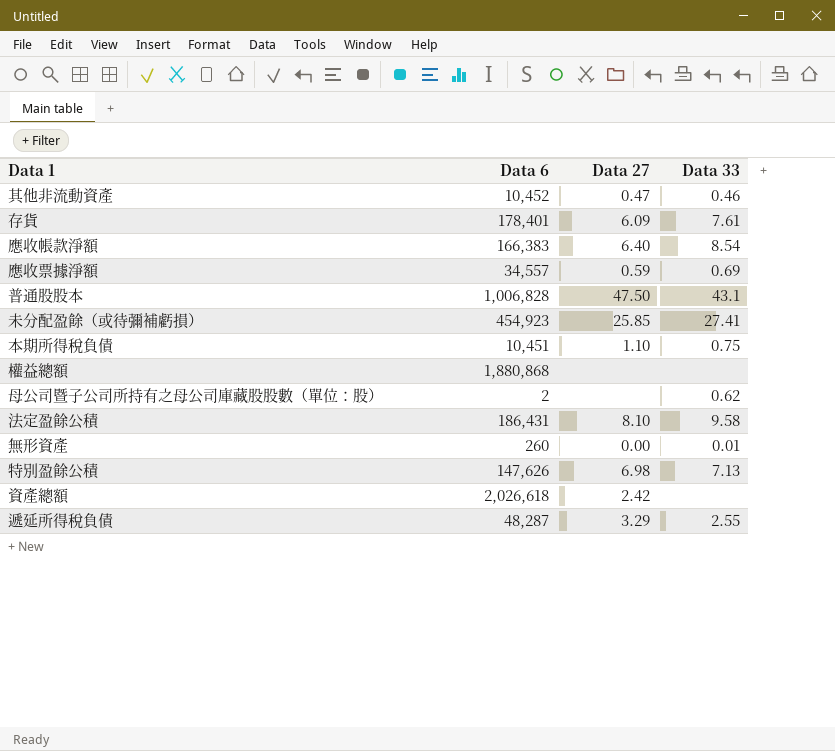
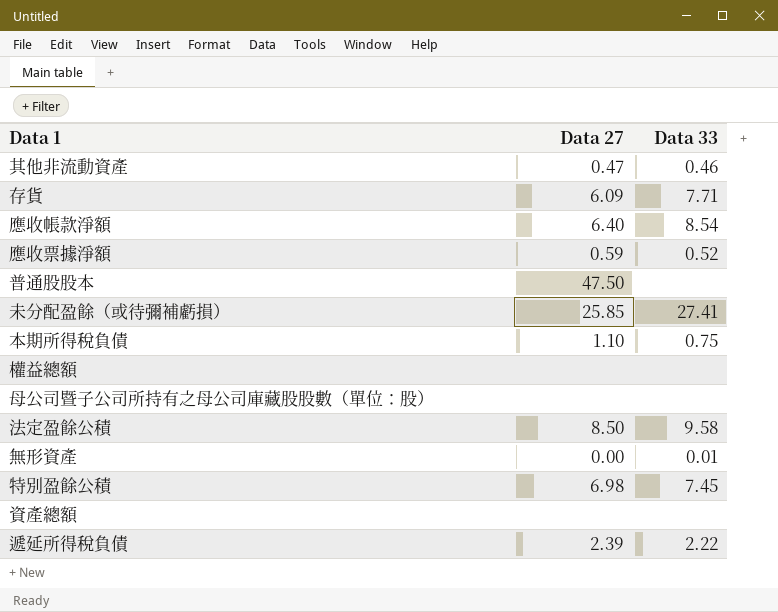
column Data 6 | position: 2 -> none
存貨 | Data 33: 7.61 -> 7.71
應收票據淨額 | Data 33: 0.69 -> 0.52
普通股股本 | Data 33: 43.1 -> none
母公司暨子公司所持有之母公司庫藏股股數（單位：股） | Data 33: 0.62 -> none
法定盈餘公積 | Data 27: 8.10 -> 8.50
特別盈餘公積 | Data 33: 7.13 -> 7.45
資產總額 | Data 27: 2.42 -> none
遞延所得稅負債 | Data 27: 3.29 -> 2.39
遞延所得稅負債 | Data 33: 2.55 -> 2.22

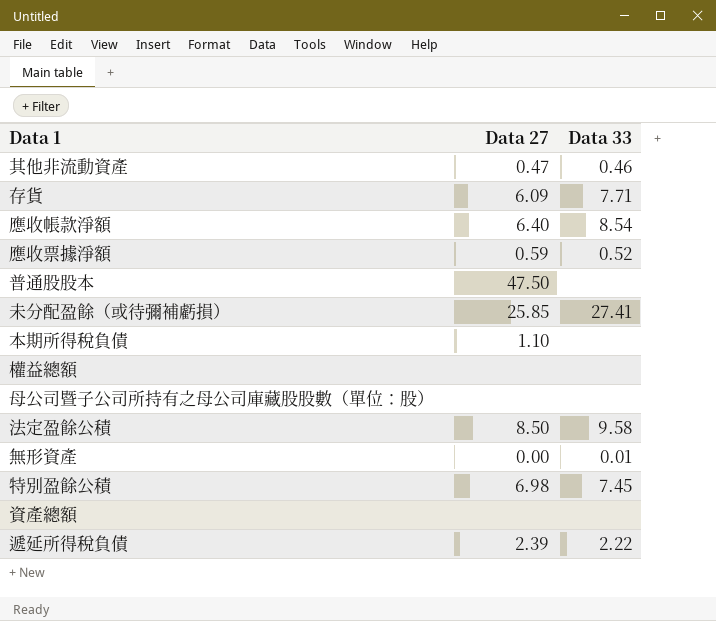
本期所得稅負債 | Data 33: 0.75 -> none

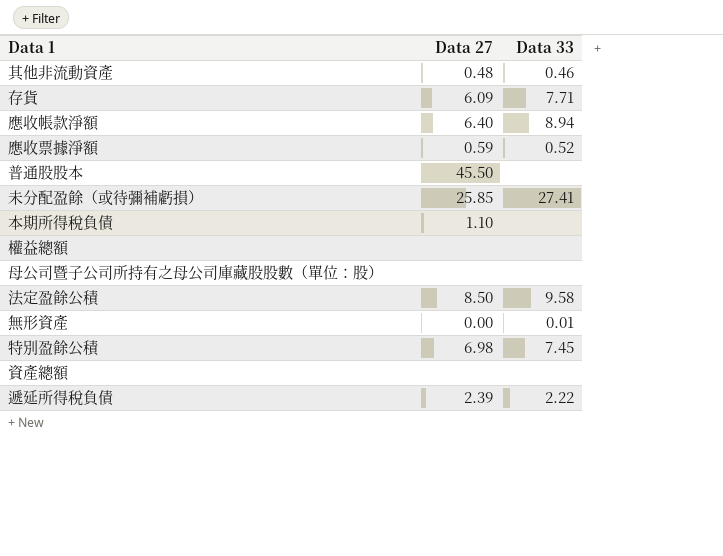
其他非流動資產 | Data 27: 0.47 -> 0.48
應收帳款淨額 | Data 33: 8.54 -> 8.94
普通股股本 | Data 27: 47.50 -> 45.50

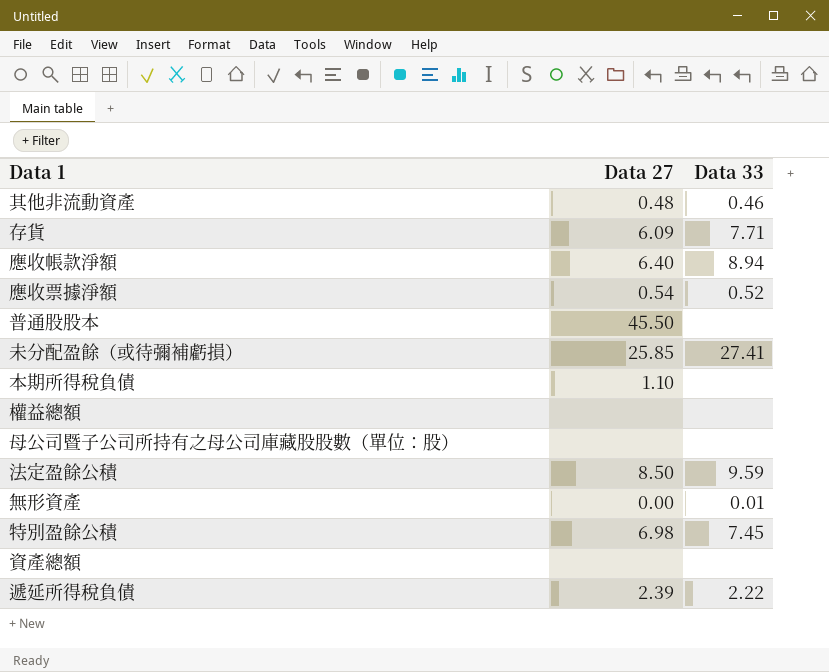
應收票據淨額 | Data 27: 0.59 -> 0.54
法定盈餘公積 | Data 33: 9.58 -> 9.59

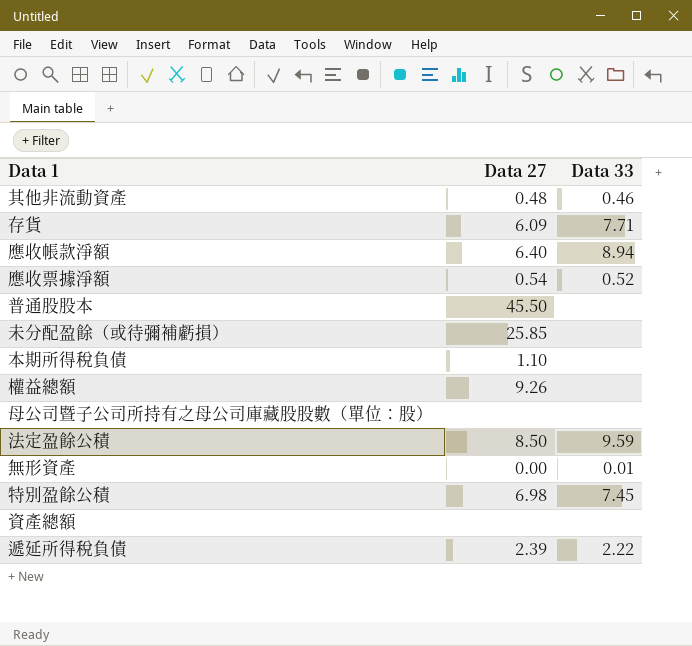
未分配盈餘（或待彌補虧損） | Data 33: 27.41 -> none
權益總額 | Data 27: none -> 9.26

